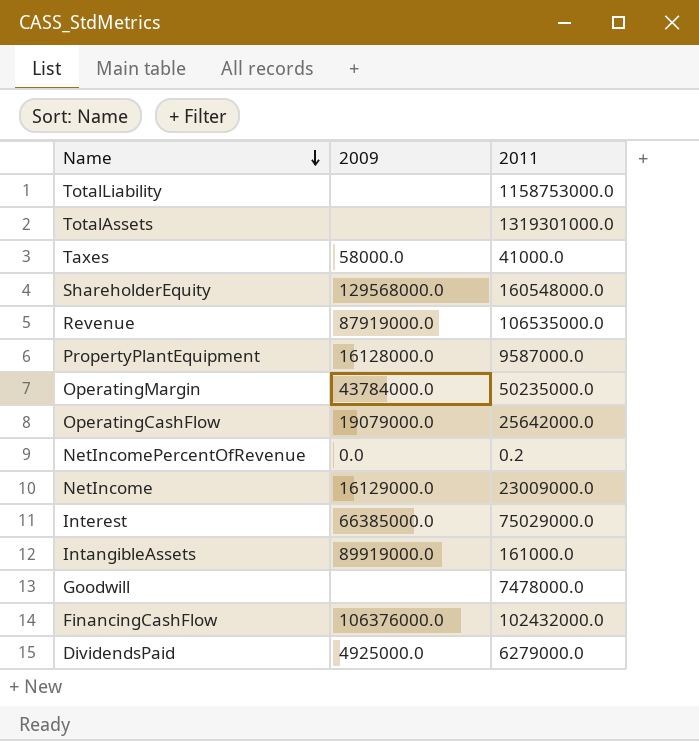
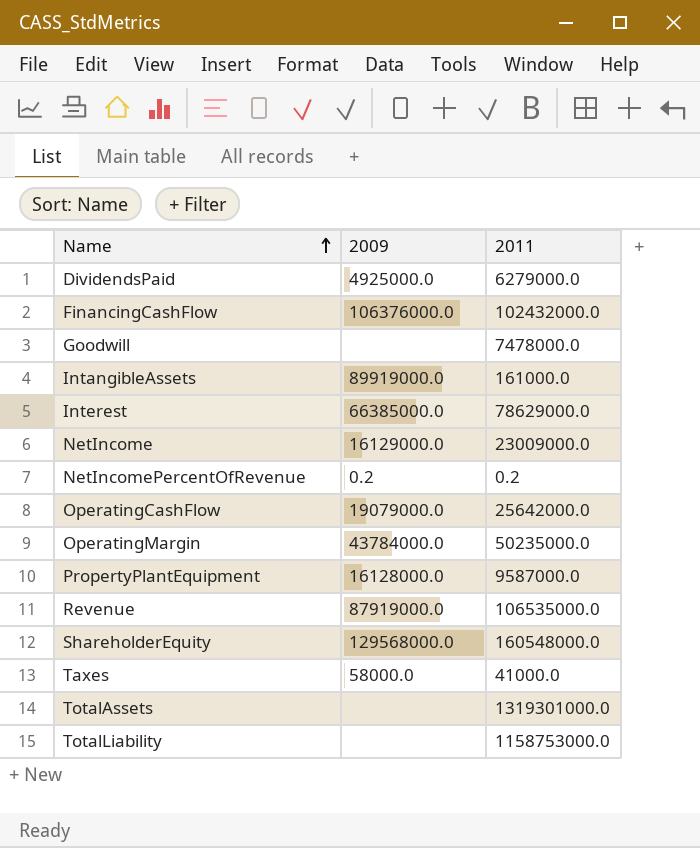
row order: Name descending -> Name ascending
Interest | 2011: 75029000.0 -> 78629000.0
NetIncomePercentOfRevenue | 2009: 0.0 -> 0.2

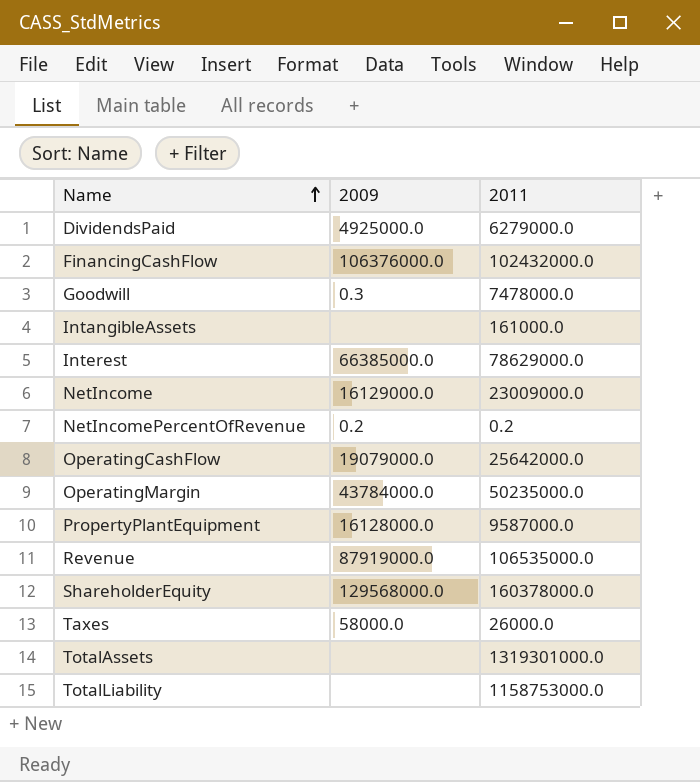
Goodwill | 2009: none -> 0.3
IntangibleAssets | 2009: 89919000.0 -> none
ShareholderEquity | 2011: 160548000.0 -> 160378000.0
Taxes | 2011: 41000.0 -> 26000.0

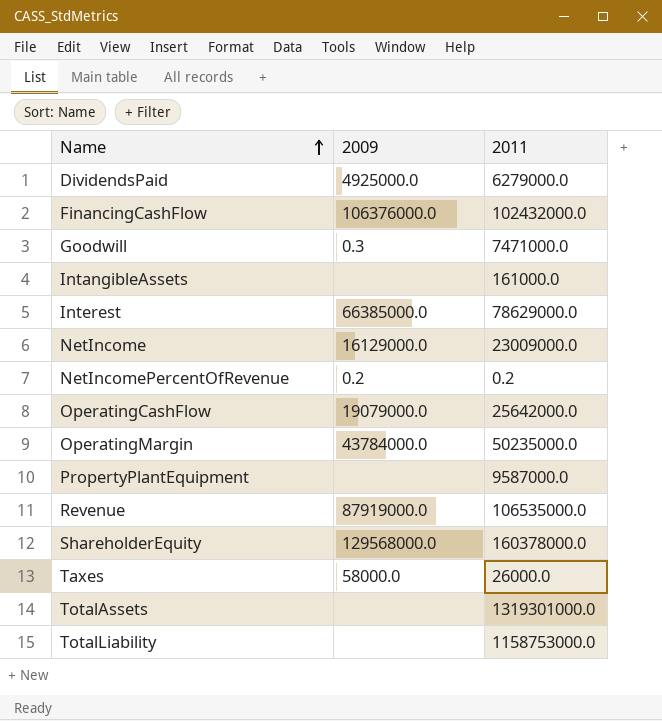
Goodwill | 2011: 7478000.0 -> 7471000.0
PropertyPlantEquipment | 2009: 16128000.0 -> none

